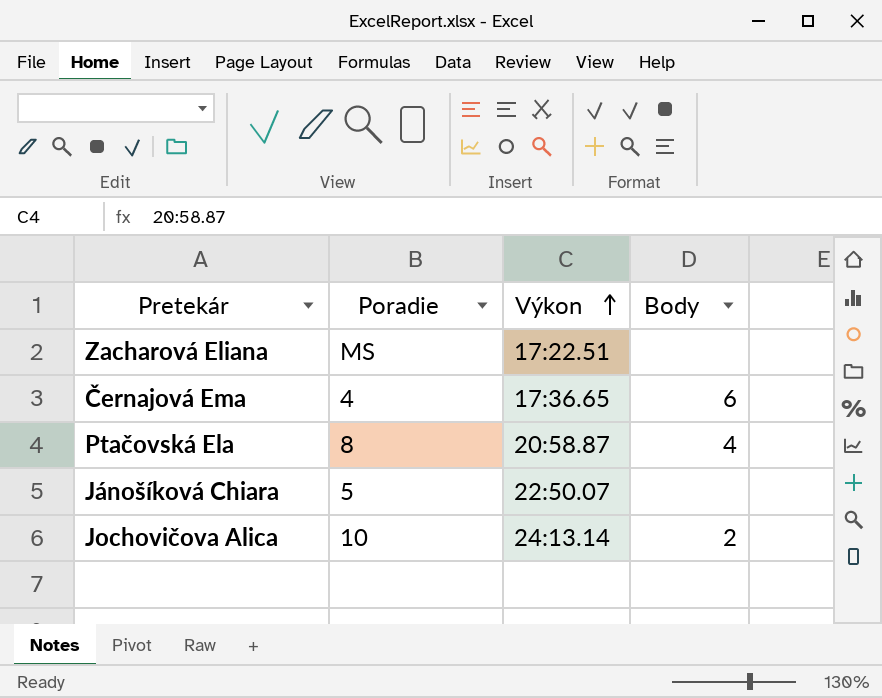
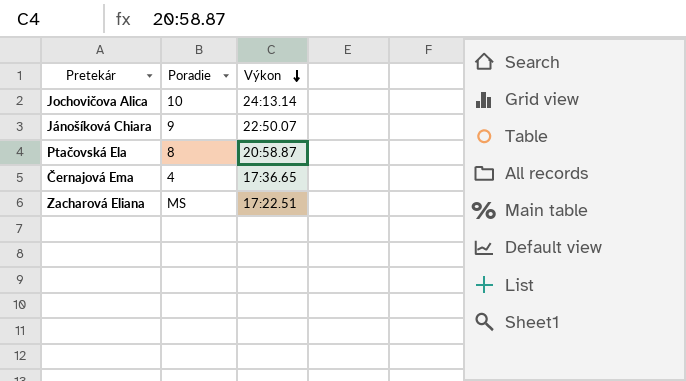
row order: Výkon ascending -> Výkon descending
column Body | position: 4 -> none
Jánošíková Chiara | Poradie: 5 -> 9

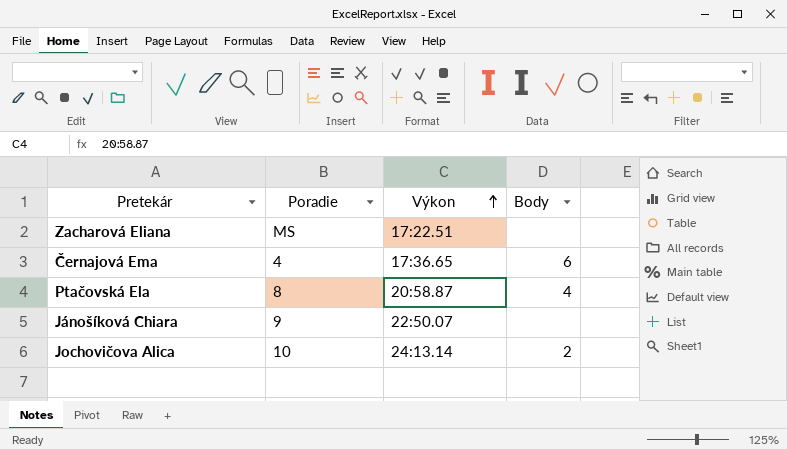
row order: Výkon descending -> Výkon ascending
column Body | position: none -> 4

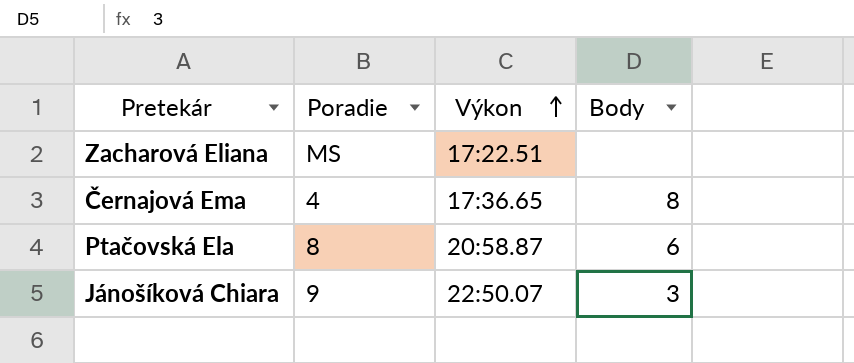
row Jochovičova Alica: 10 | 24:13.14 | 2 -> none
Černajová Ema | Body: 6 -> 8
Ptačovská Ela | Body: 4 -> 6
Jánošíková Chiara | Body: none -> 3

